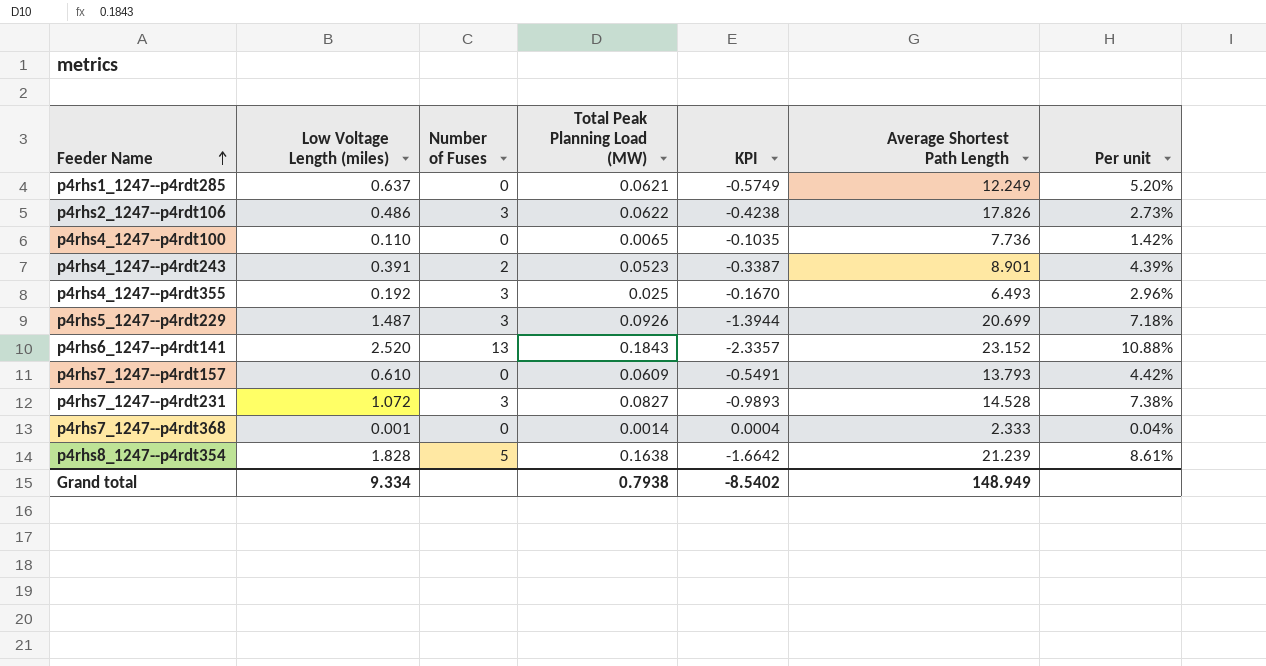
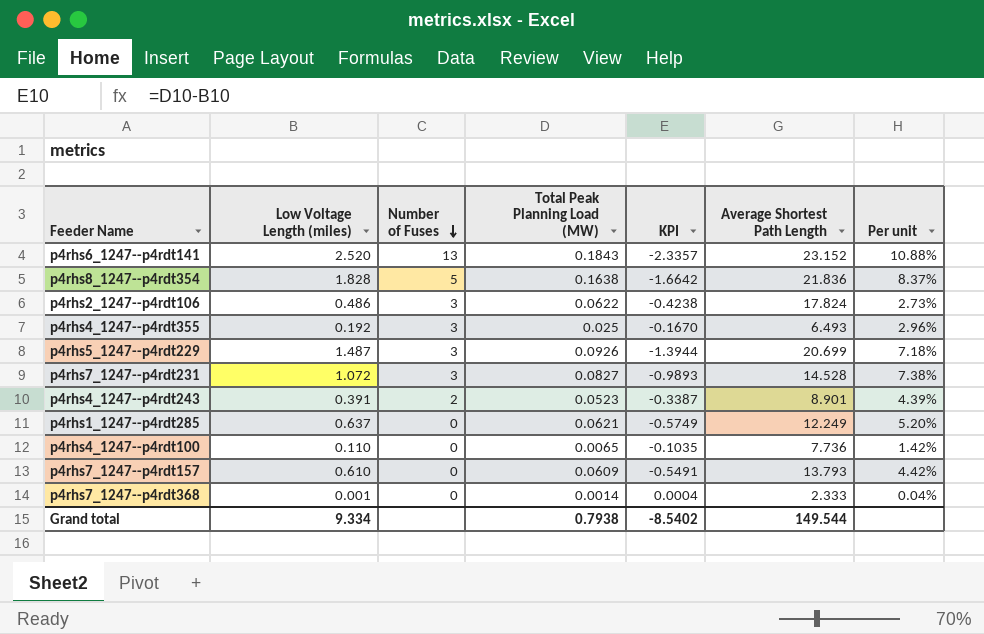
row order: Feeder Name ascending -> Number of Fuses descending
p4rhs8_1247--p4rdt354 | Average Shortest Path Length: 21.239 -> 21.836
p4rhs8_1247--p4rdt354 | Per unit: 8.61% -> 8.37%
p4rhs2_1247--p4rdt106 | Average Shortest Path Length: 17.826 -> 17.824
Grand total | Average Shortest Path Length: 148.949 -> 149.544

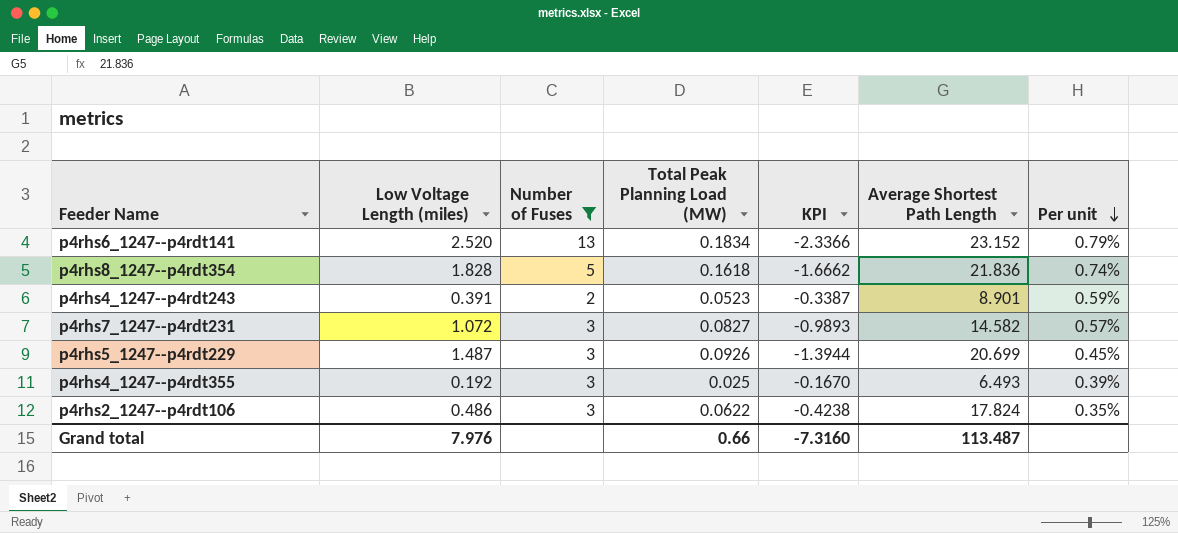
filter: none -> Number of Fuses != 0
row order: Number of Fuses descending -> Per unit descending
column Per unit | formula: [Low Voltage Length (miles)] / [Average Shortest Path Length] -> [Total Peak Planning Load (MW)] / [Average Shortest Path Length]
p4rhs6_1247--p4rdt141 | Total Peak Planning Load (MW): 0.1843 -> 0.1834
p4rhs6_1247--p4rdt141 | KPI: -2.3357 -> -2.3366
p4rhs8_1247--p4rdt354 | Total Peak Planning Load (MW): 0.1638 -> 0.1618
p4rhs8_1247--p4rdt354 | KPI: -1.6642 -> -1.6662
p4rhs7_1247--p4rdt231 | Average Shortest Path Length: 14.528 -> 14.582
Grand total | Low Voltage Length (miles): 9.334 -> 7.976
Grand total | Total Peak Planning Load (MW): 0.7938 -> 0.66
Grand total | KPI: -8.5402 -> -7.3160
Grand total | Average Shortest Path Length: 149.544 -> 113.487

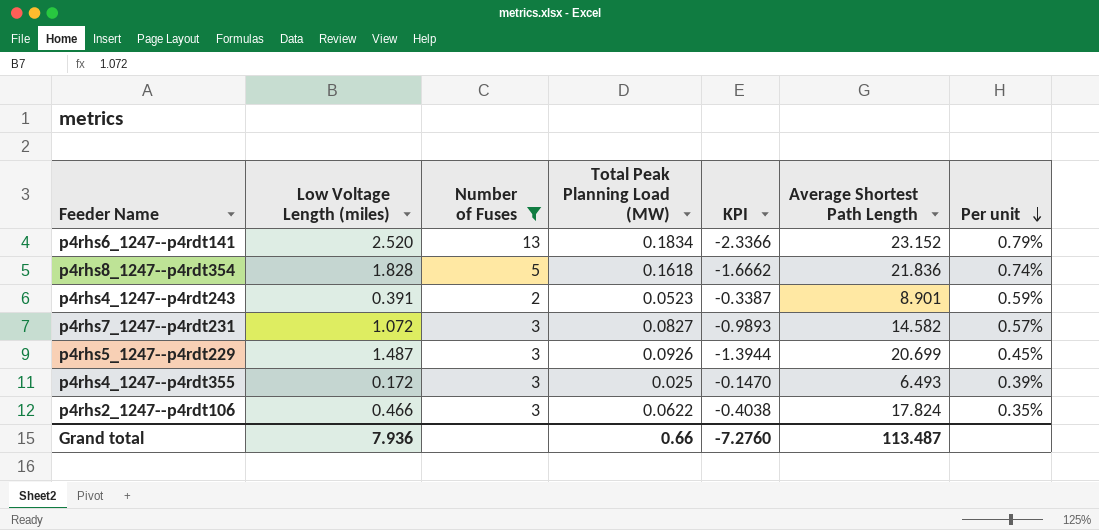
p4rhs4_1247--p4rdt355 | Low Voltage Length (miles): 0.192 -> 0.172
p4rhs4_1247--p4rdt355 | KPI: -0.1670 -> -0.1470
p4rhs2_1247--p4rdt106 | Low Voltage Length (miles): 0.486 -> 0.466
p4rhs2_1247--p4rdt106 | KPI: -0.4238 -> -0.4038
Grand total | Low Voltage Length (miles): 7.976 -> 7.936
Grand total | KPI: -7.3160 -> -7.2760

